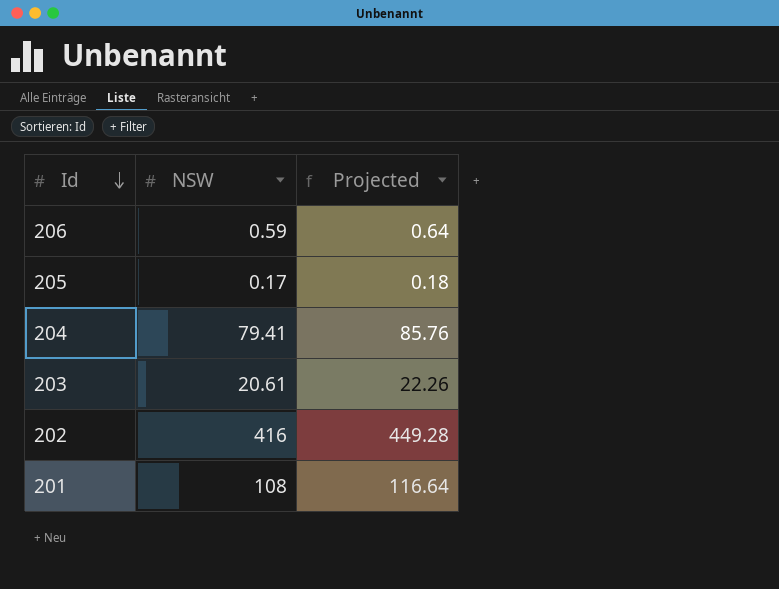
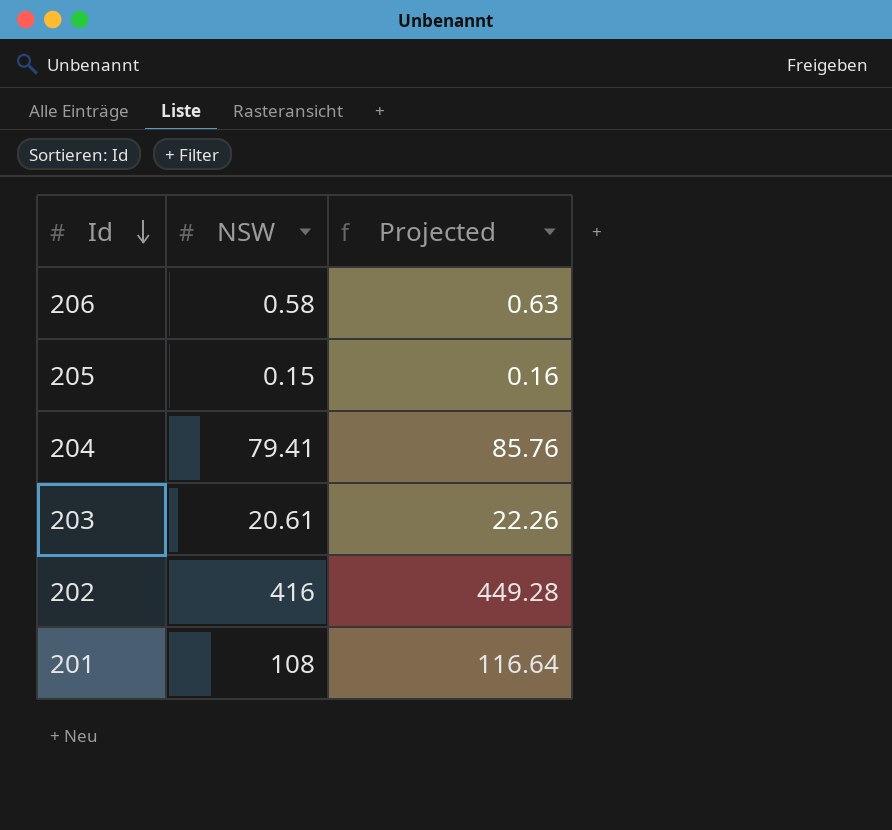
206 | NSW: 0.59 -> 0.58
206 | Projected: 0.64 -> 0.63
205 | NSW: 0.17 -> 0.15
205 | Projected: 0.18 -> 0.16

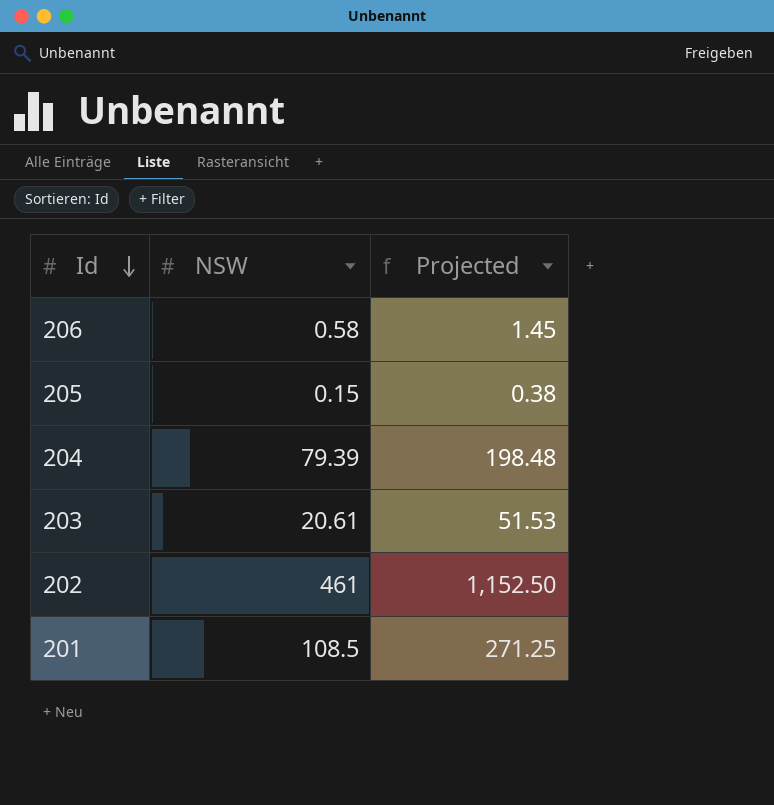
column Projected | formula: [NSW] * 1.08 -> [NSW] * 2.5
204 | NSW: 79.41 -> 79.39
202 | NSW: 416 -> 461
201 | NSW: 108 -> 108.5

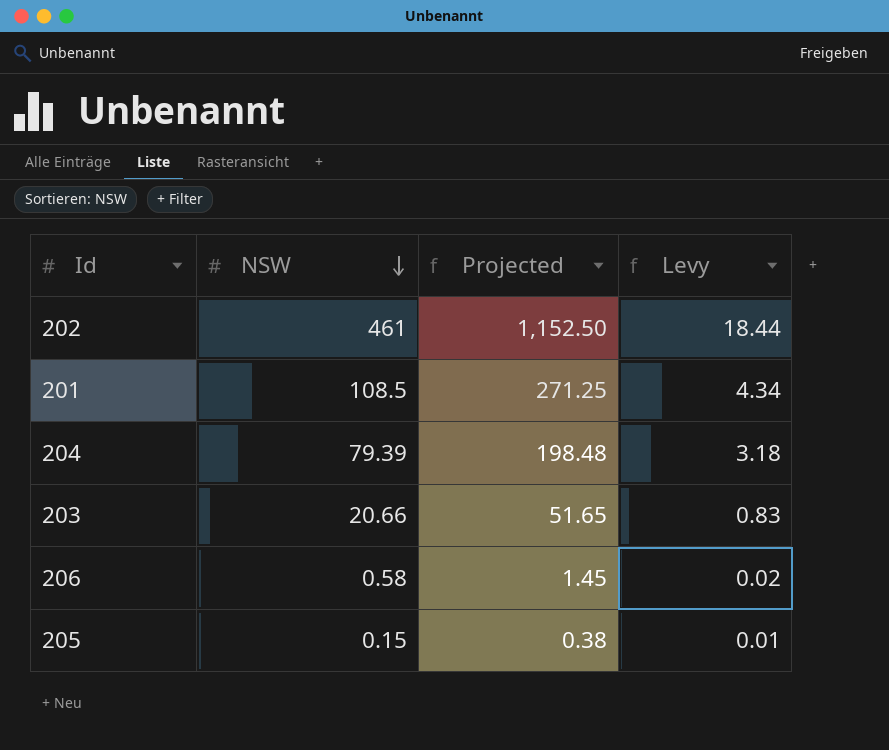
row order: Id descending -> NSW descending
column Levy | formula: none -> [NSW] * 0.04
203 | NSW: 20.61 -> 20.66
203 | Projected: 51.53 -> 51.65

